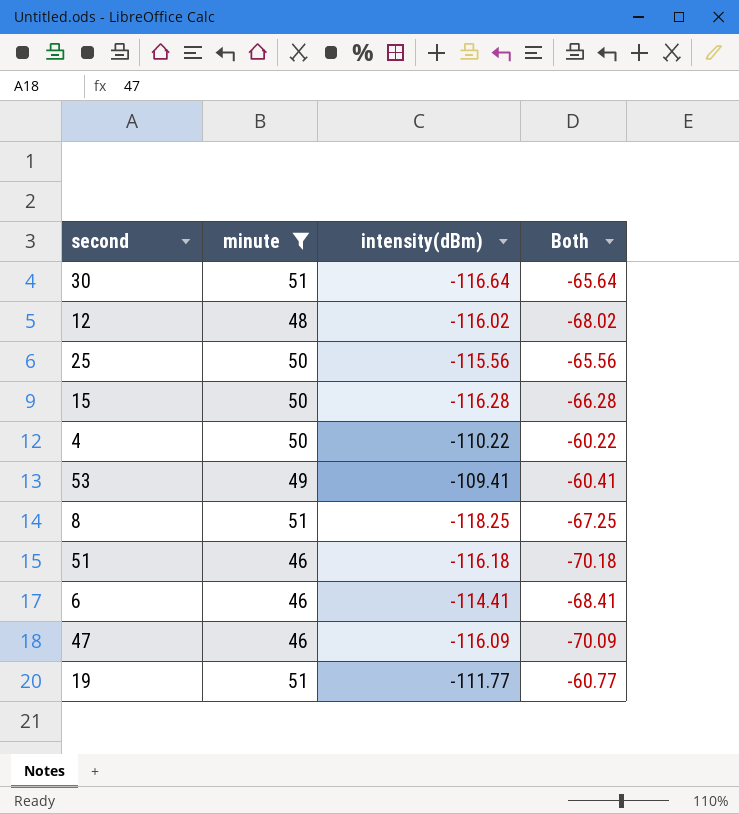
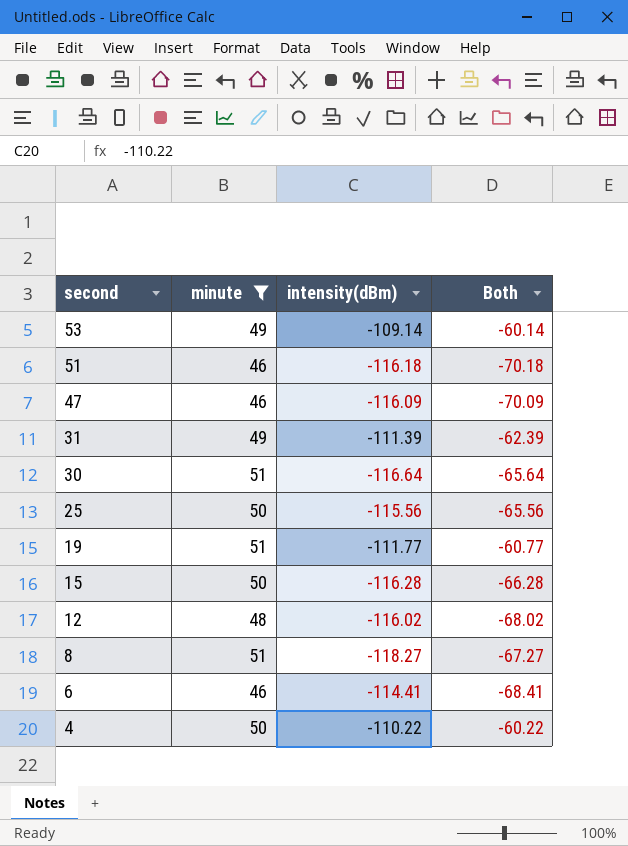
row order: none -> second descending
53 | intensity(dBm): -109.41 -> -109.14
53 | Both: -60.41 -> -60.14
row 31: none -> 49 | -111.39 | -62.39
8 | intensity(dBm): -118.25 -> -118.27
8 | Both: -67.25 -> -67.27

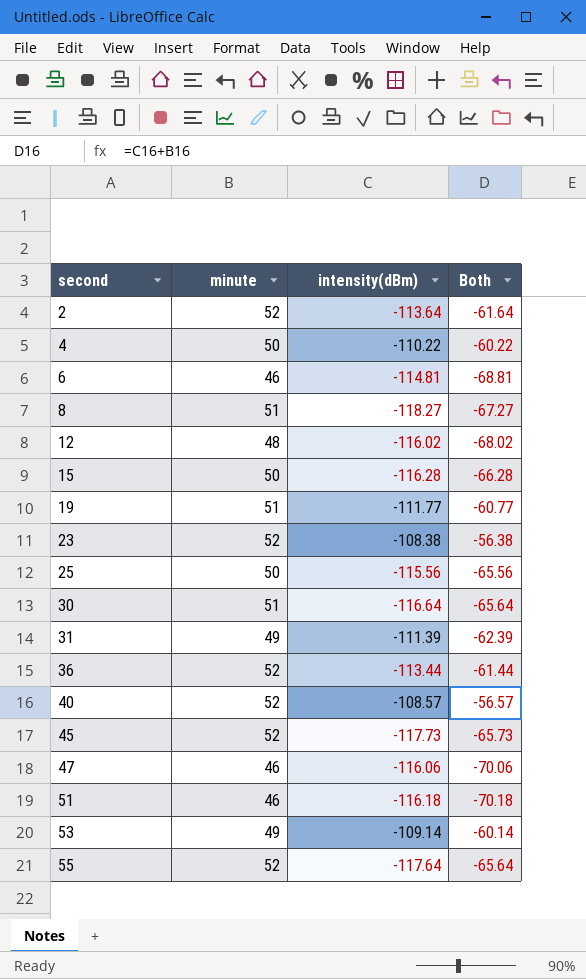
filter: minute != 52 -> none
row order: second descending -> second ascending
6 | intensity(dBm): -114.41 -> -114.81
6 | Both: -68.41 -> -68.81
47 | intensity(dBm): -116.09 -> -116.06
47 | Both: -70.09 -> -70.06

